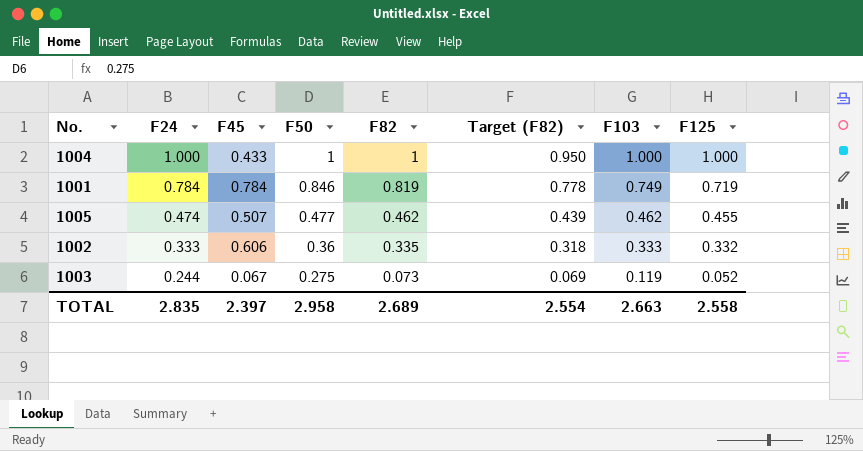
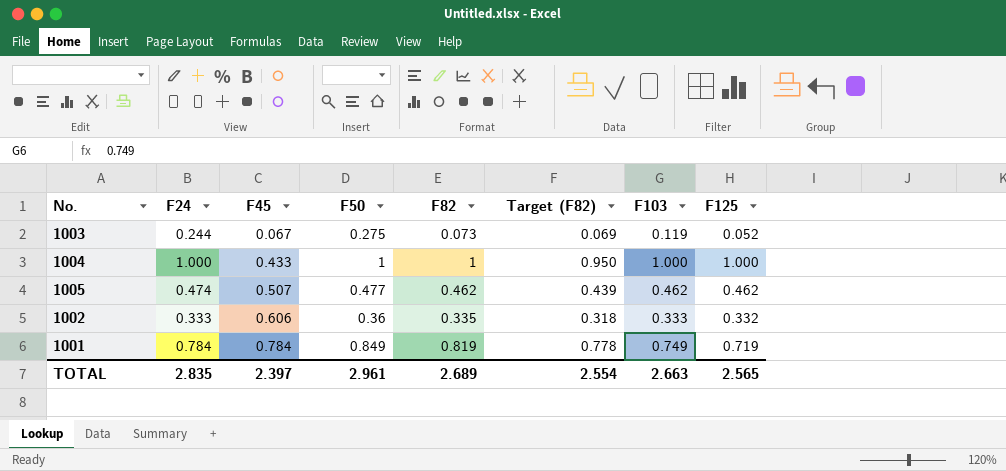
row order: F24 descending -> F45 ascending
1005 | F125: 0.455 -> 0.462
1001 | F50: 0.846 -> 0.849
TOTAL | F50: 2.958 -> 2.961
TOTAL | F125: 2.558 -> 2.565

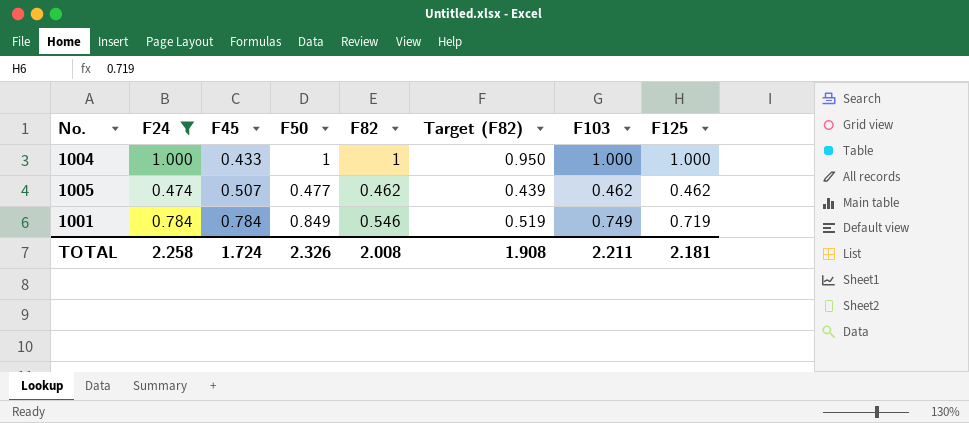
filter: none -> F24 >= 0.474
1001 | F82: 0.819 -> 0.546
1001 | Target (F82): 0.778 -> 0.519
TOTAL | F24: 2.835 -> 2.258
TOTAL | F45: 2.397 -> 1.724
TOTAL | F50: 2.961 -> 2.326
TOTAL | F82: 2.689 -> 2.008
TOTAL | Target (F82): 2.554 -> 1.908
TOTAL | F103: 2.663 -> 2.211
TOTAL | F125: 2.565 -> 2.181

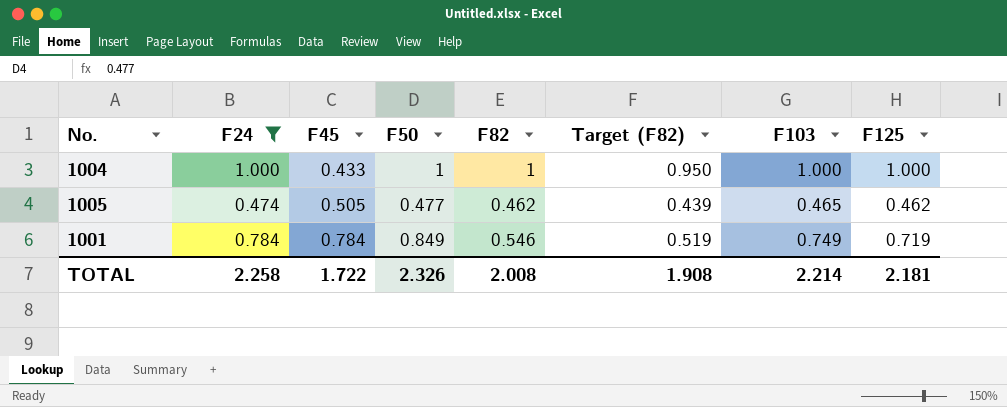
1005 | F45: 0.507 -> 0.505
1005 | F103: 0.462 -> 0.465
TOTAL | F45: 1.724 -> 1.722
TOTAL | F103: 2.211 -> 2.214

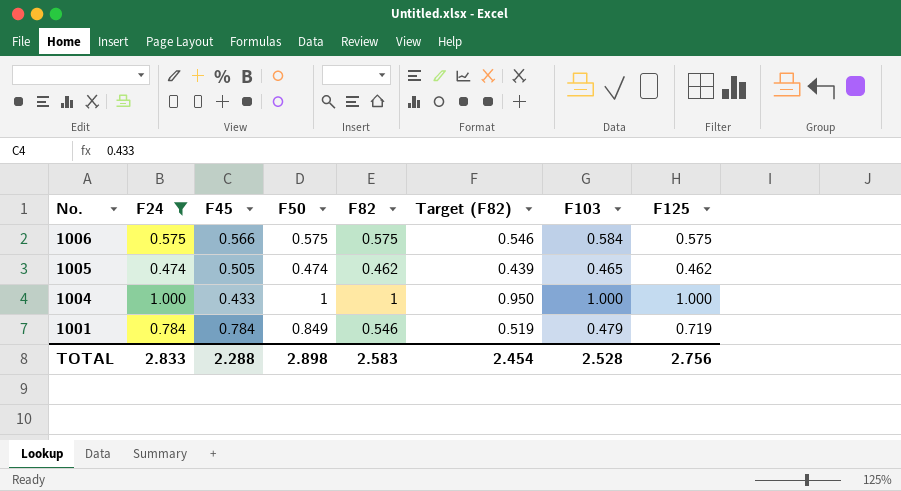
row order: F45 ascending -> No. descending
row 1006: none -> 0.575 | 0.566 | 0.575 | 0.575 | 0.546 | 0.584 | 0.575
1005 | F50: 0.477 -> 0.474
1001 | F103: 0.749 -> 0.479
TOTAL | F24: 2.258 -> 2.833
TOTAL | F45: 1.722 -> 2.288
TOTAL | F50: 2.326 -> 2.898
TOTAL | F82: 2.008 -> 2.583
TOTAL | Target (F82): 1.908 -> 2.454
TOTAL | F103: 2.214 -> 2.528
TOTAL | F125: 2.181 -> 2.756

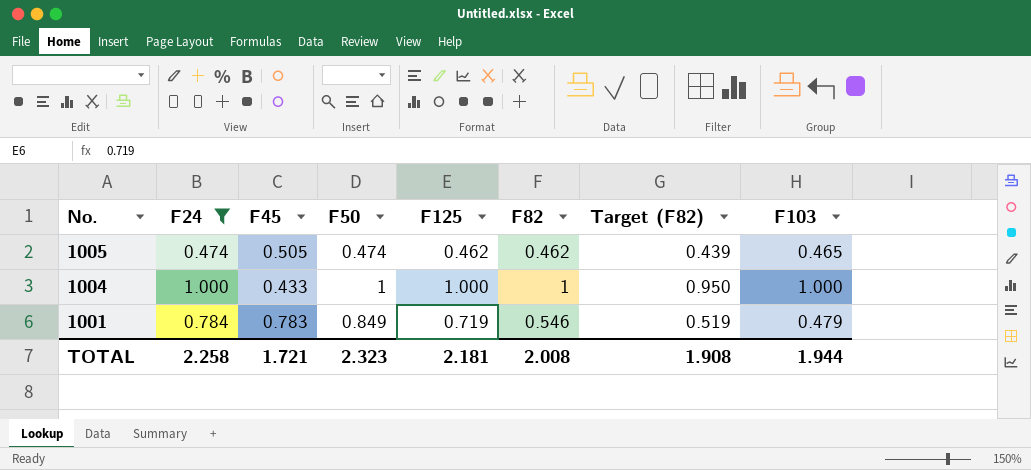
column F125 | position: 8 -> 5
row 1006: 0.575 | 0.566 | 0.575 | 0.575 | 0.546 | 0.584 | 0.575 -> none
1001 | F45: 0.784 -> 0.783
TOTAL | F24: 2.833 -> 2.258
TOTAL | F45: 2.288 -> 1.721
TOTAL | F50: 2.898 -> 2.323
TOTAL | F125: 2.756 -> 2.181
TOTAL | F82: 2.583 -> 2.008
TOTAL | Target (F82): 2.454 -> 1.908
TOTAL | F103: 2.528 -> 1.944

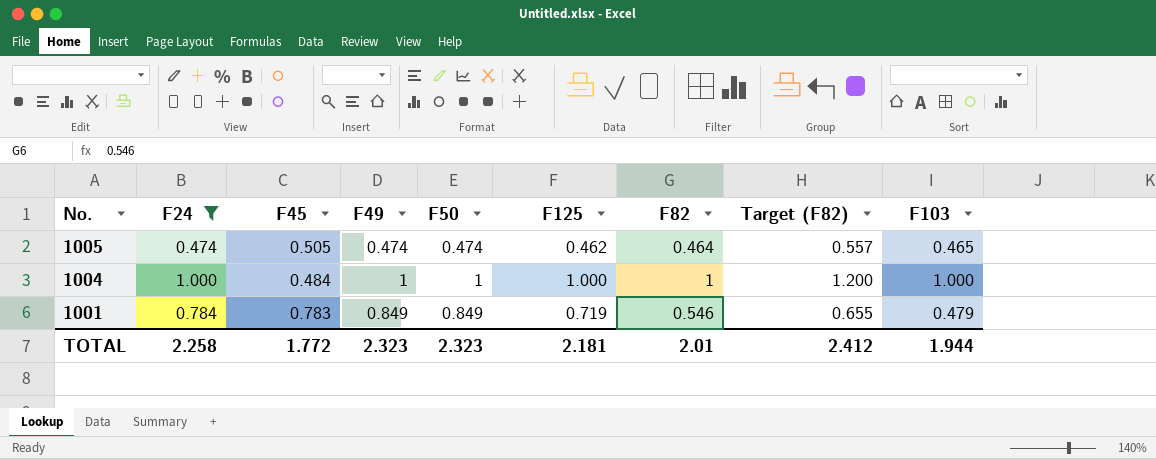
column F49 | position: none -> 4
column Target (F82) | formula: [F82] * 0.95 -> [F82] * 1.2
1005 | F82: 0.462 -> 0.464
1004 | F45: 0.433 -> 0.484
TOTAL | F45: 1.721 -> 1.772
TOTAL | F82: 2.008 -> 2.01
TOTAL | Target (F82): 1.908 -> 2.412

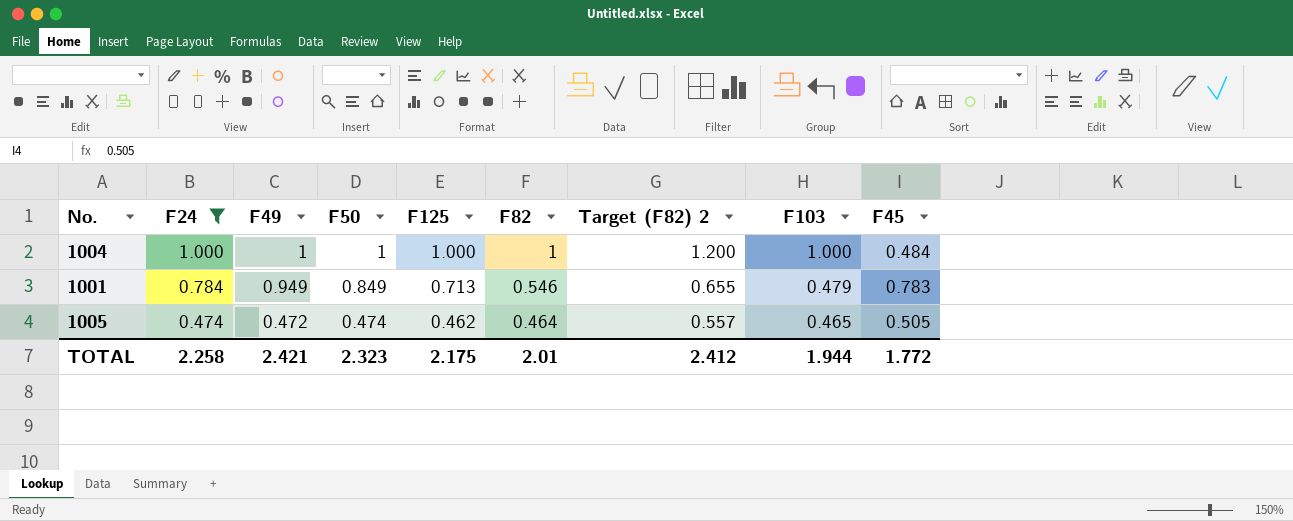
row order: No. descending -> F24 descending
column name: Target (F82) -> Target (F82) 2
column F45 | position: 3 -> 9
1001 | F49: 0.849 -> 0.949
1001 | F125: 0.719 -> 0.713
1005 | F49: 0.474 -> 0.472
TOTAL | F49: 2.323 -> 2.421
TOTAL | F125: 2.181 -> 2.175

